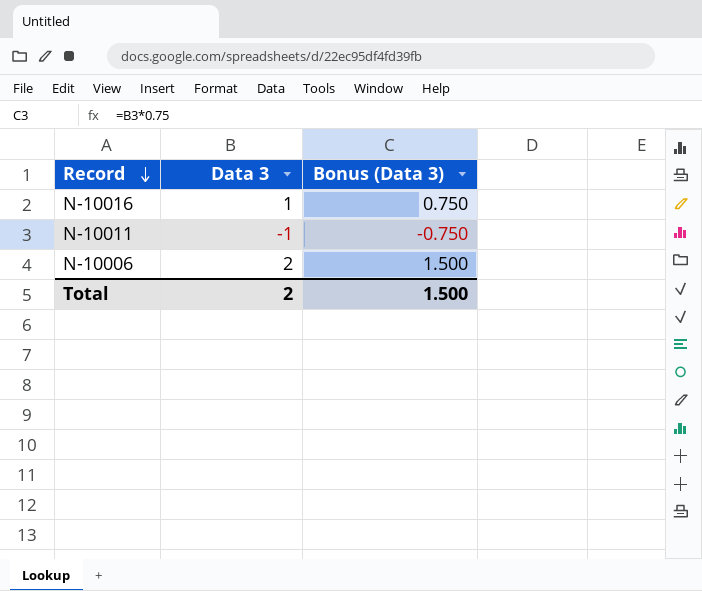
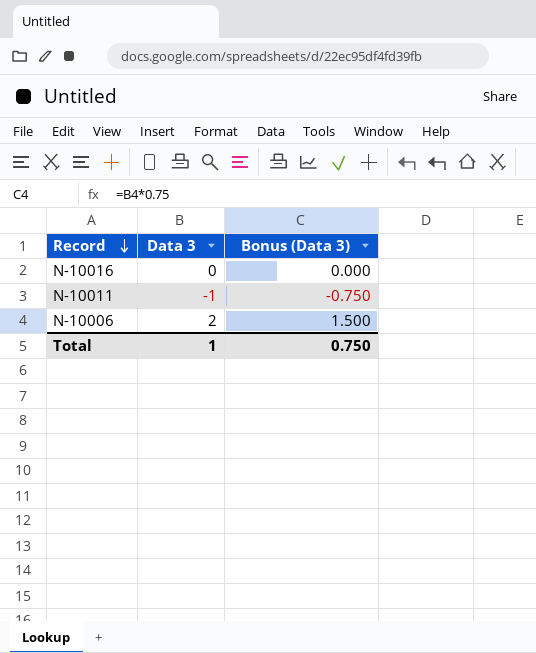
N-10016 | Data 3: 1 -> 0
N-10016 | Bonus (Data 3): 0.750 -> 0.000
Total | Data 3: 2 -> 1
Total | Bonus (Data 3): 1.500 -> 0.750

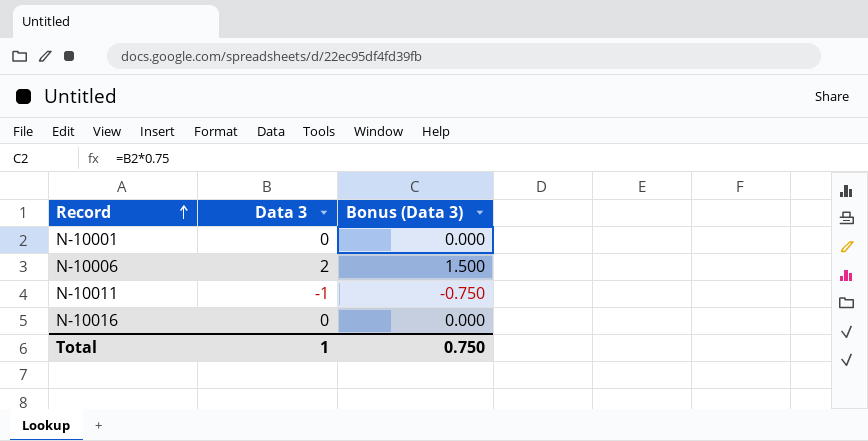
row order: Record descending -> Record ascending
row N-10001: none -> 0 | 0.000

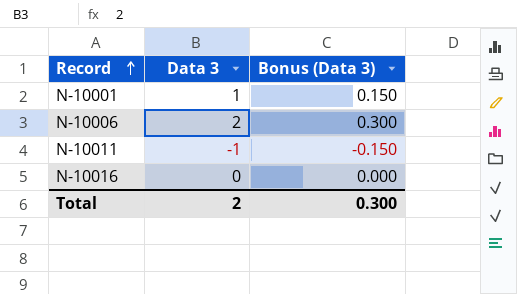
column Bonus (Data 3) | formula: [Data 3] * 0.75 -> [Data 3] * 0.15
N-10001 | Data 3: 0 -> 1
Total | Data 3: 1 -> 2
Total | Bonus (Data 3): 0.750 -> 0.300

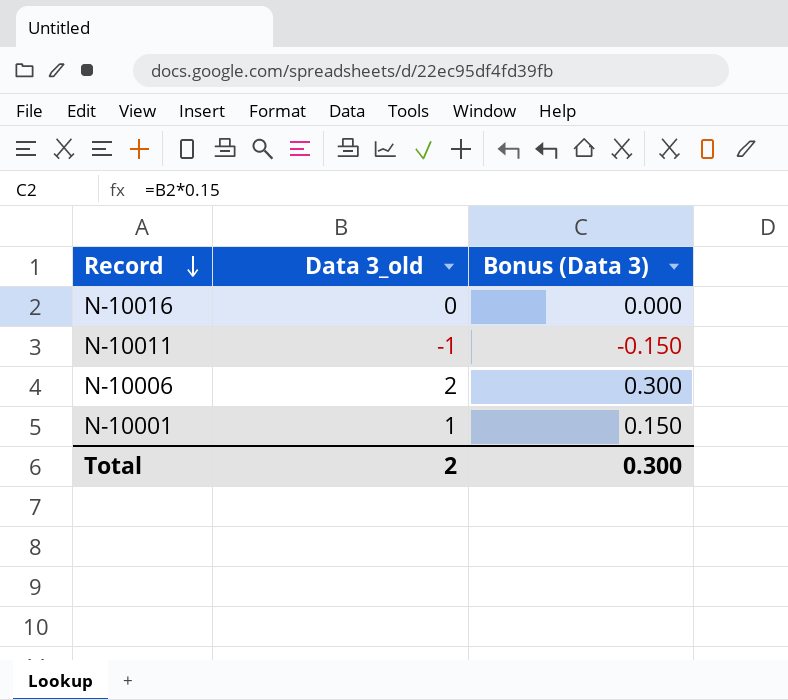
row order: Record ascending -> Record descending
column name: Data 3 -> Data 3_old

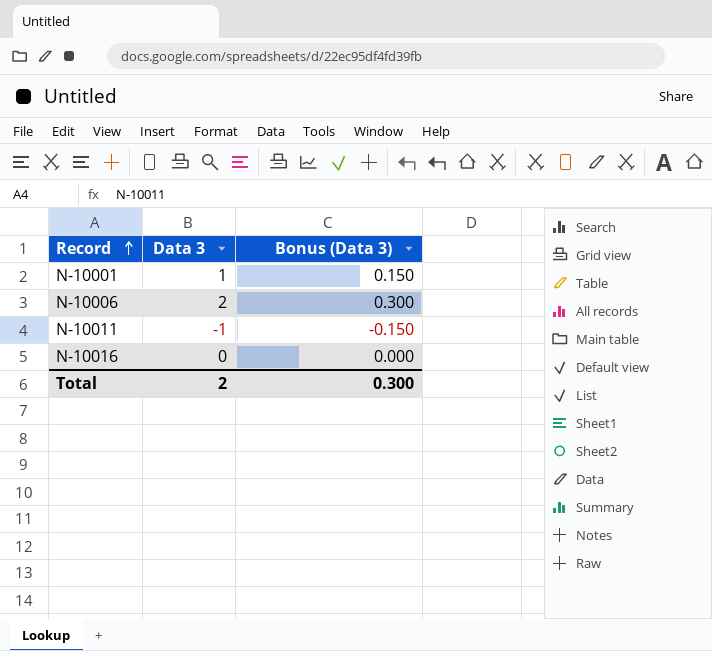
row order: Record descending -> Record ascending
column name: Data 3_old -> Data 3

